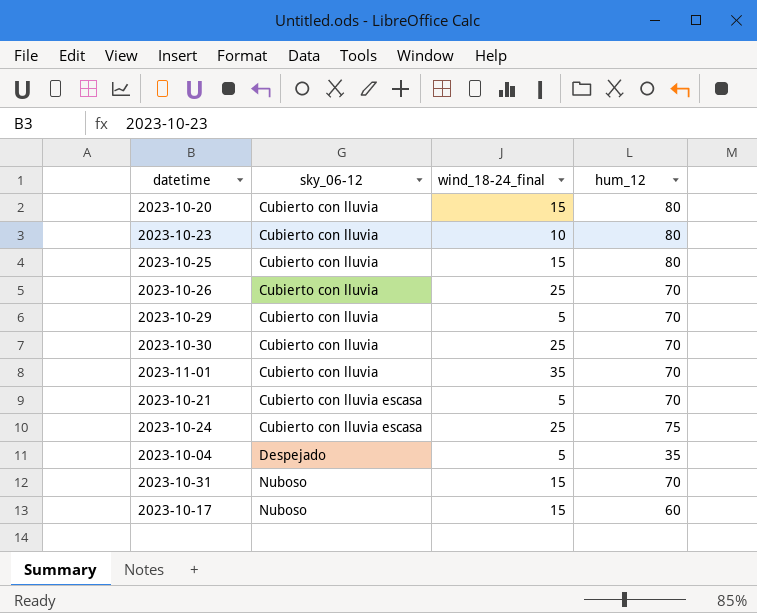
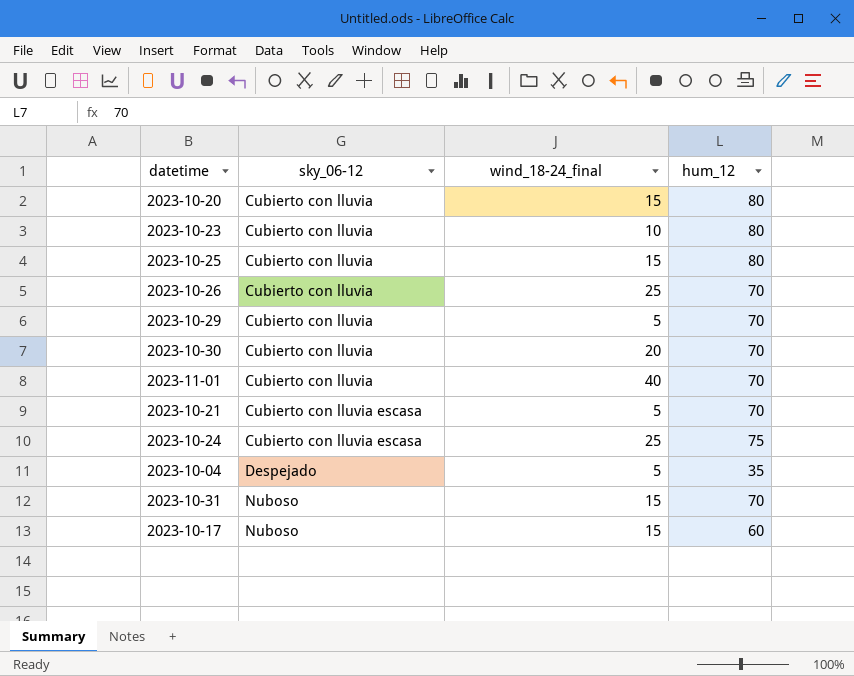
2023-10-30 | wind_18-24_final: 25 -> 20
2023-11-01 | wind_18-24_final: 35 -> 40

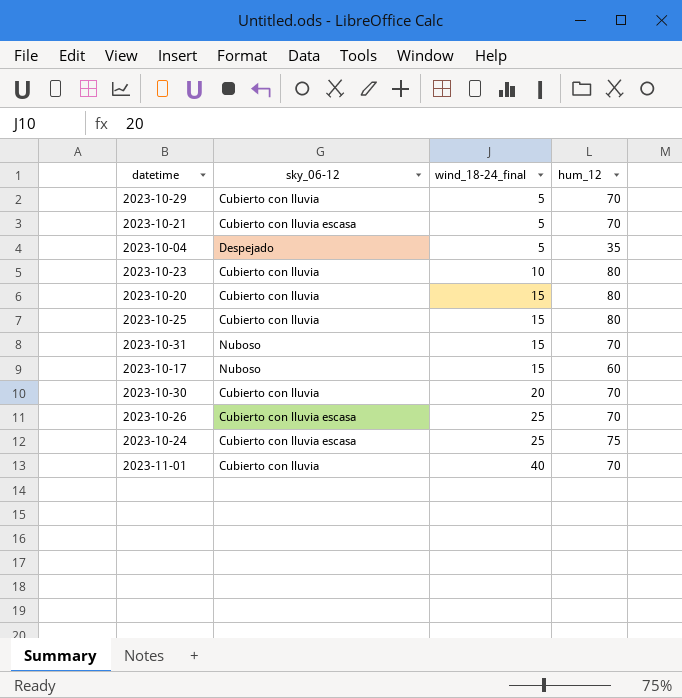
row order: sky_06-12 ascending -> wind_18-24_final ascending
2023-10-26 | sky_06-12: Cubierto con lluvia -> Cubierto con lluvia escasa

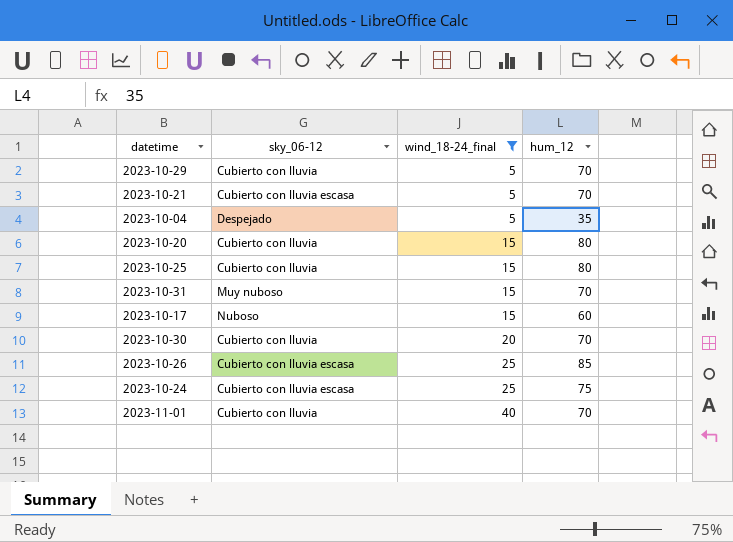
filter: none -> wind_18-24_final != 10
2023-10-31 | sky_06-12: Nuboso -> Muy nuboso
2023-10-26 | hum_12: 70 -> 85

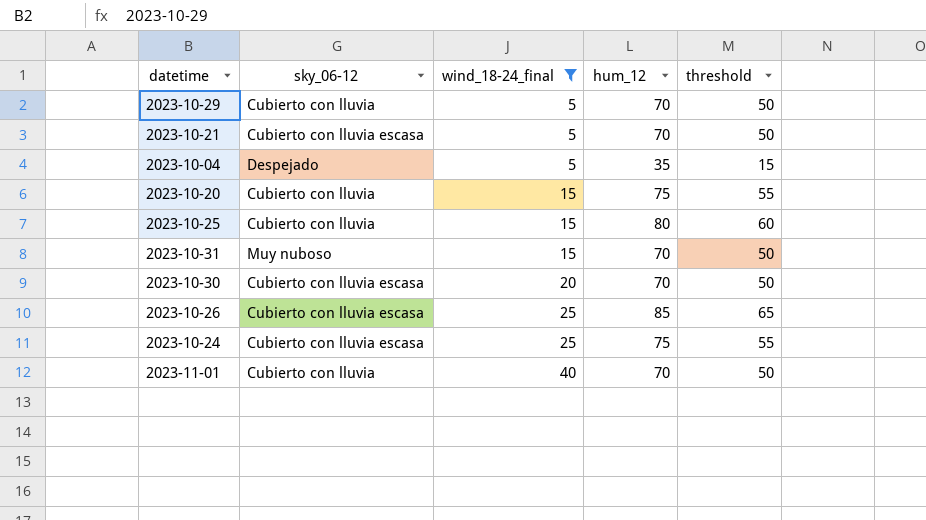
column threshold | formula: none -> [hum_12] - 20
row 2023-10-17: Nuboso | 15 | 60 -> none
2023-10-20 | hum_12: 80 -> 75
2023-10-30 | sky_06-12: Cubierto con lluvia -> Cubierto con lluvia escasa

